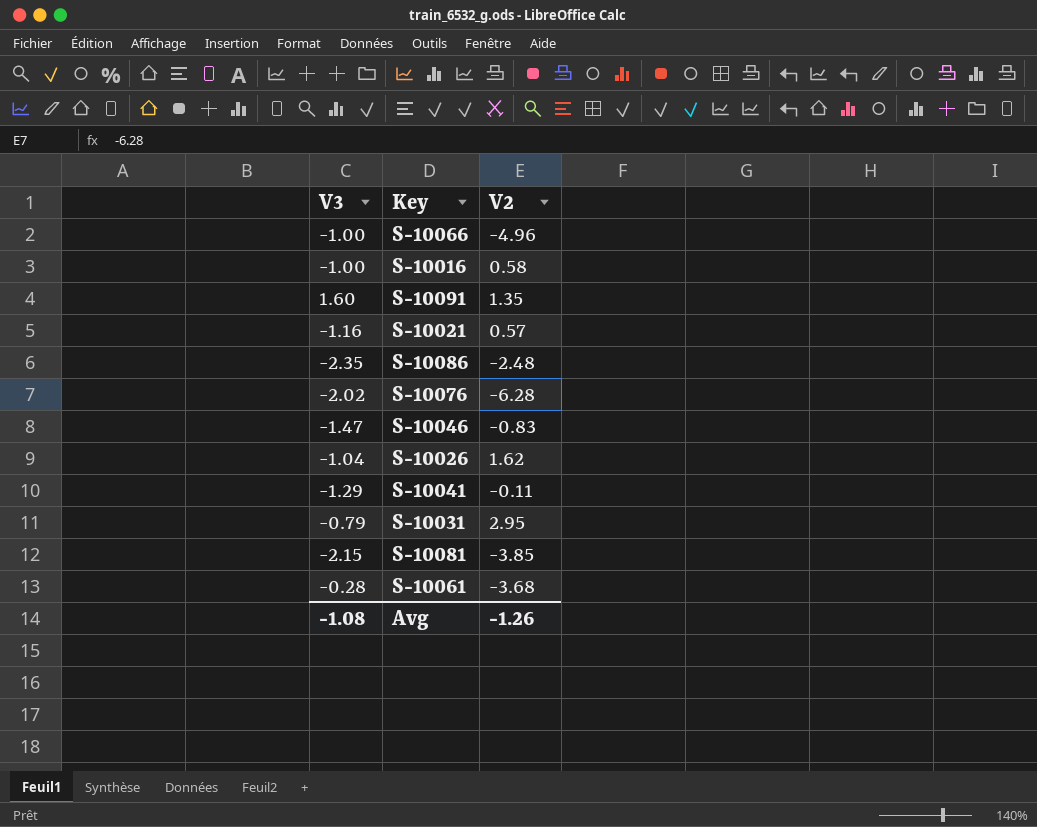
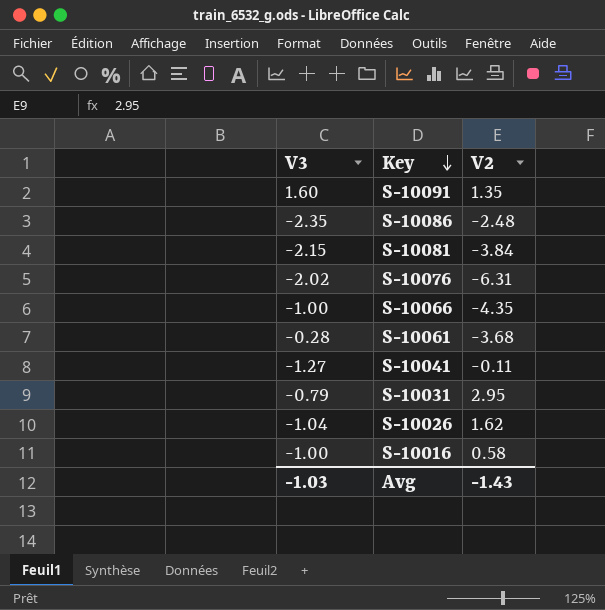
row order: none -> Key descending
row S-10021: -1.16 | 0.57 -> none
row S-10046: -1.47 | -0.83 -> none
S-10081 | V2: -3.85 -> -3.84
S-10076 | V2: -6.28 -> -6.31
S-10066 | V2: -4.96 -> -4.35
S-10041 | V3: -1.29 -> -1.27
Avg | V3: -1.08 -> -1.03
Avg | V2: -1.26 -> -1.43

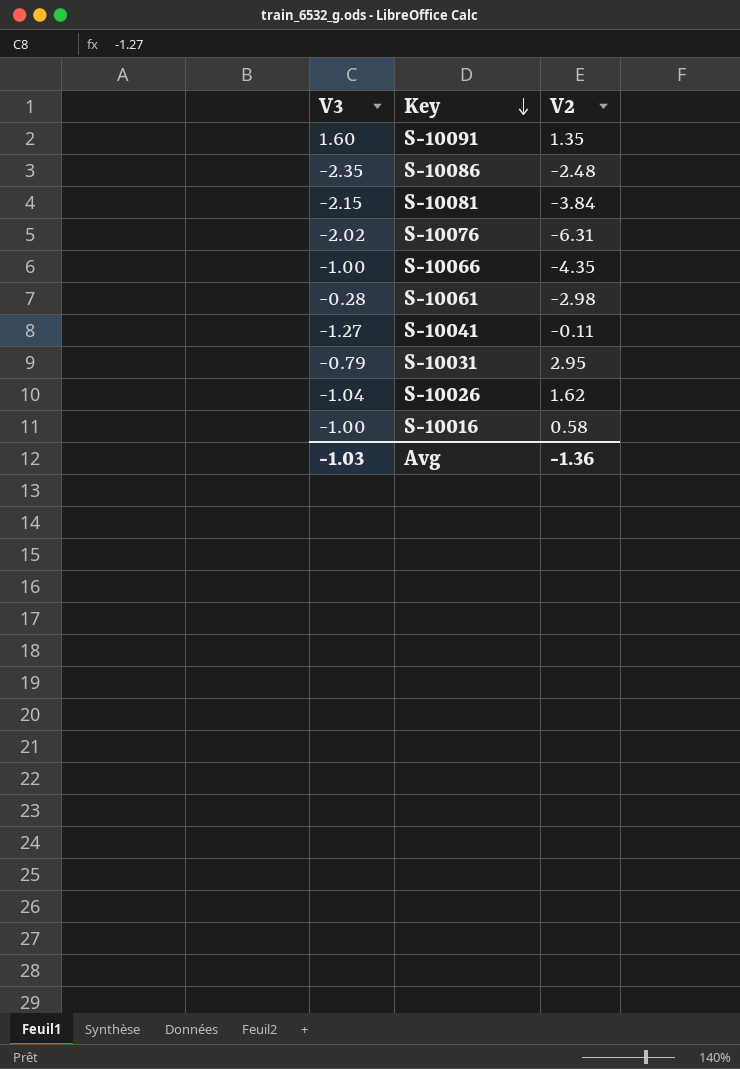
S-10061 | V2: -3.68 -> -2.98
Avg | V2: -1.43 -> -1.36

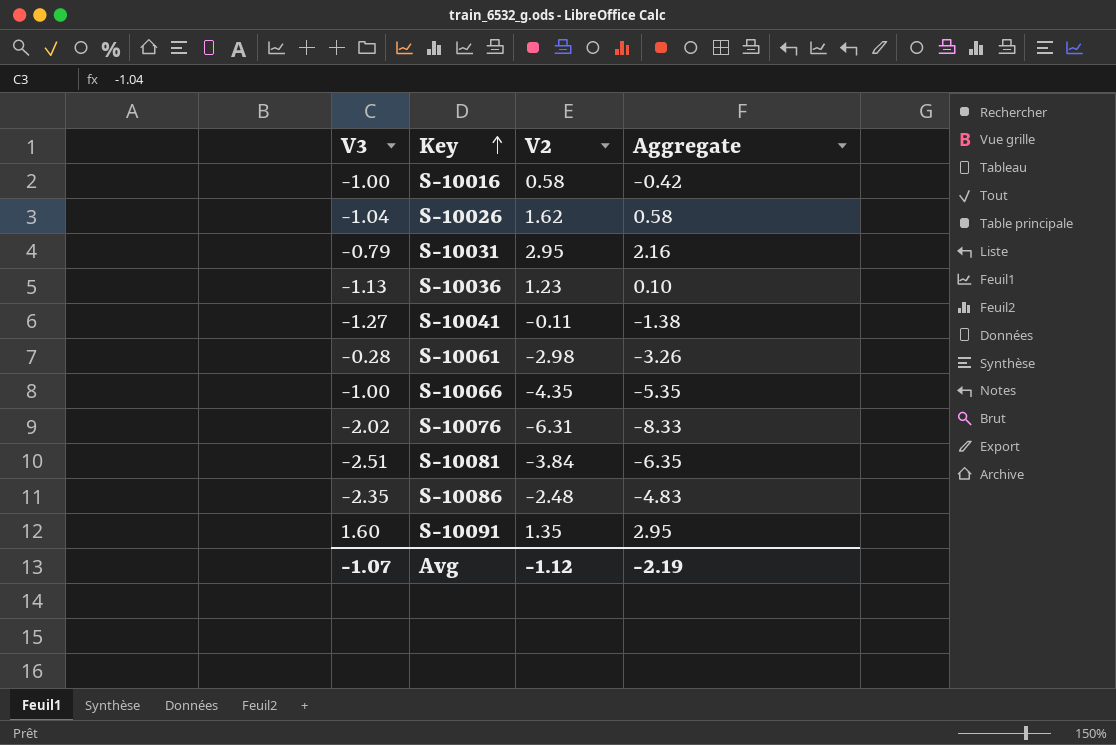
row order: Key descending -> Key ascending
column Aggregate | formula: none -> [V3] + [V2]
row S-10036: none -> -1.13 | 1.23 | 0.10
S-10081 | V3: -2.15 -> -2.51
Avg | V3: -1.03 -> -1.07
Avg | V2: -1.36 -> -1.12

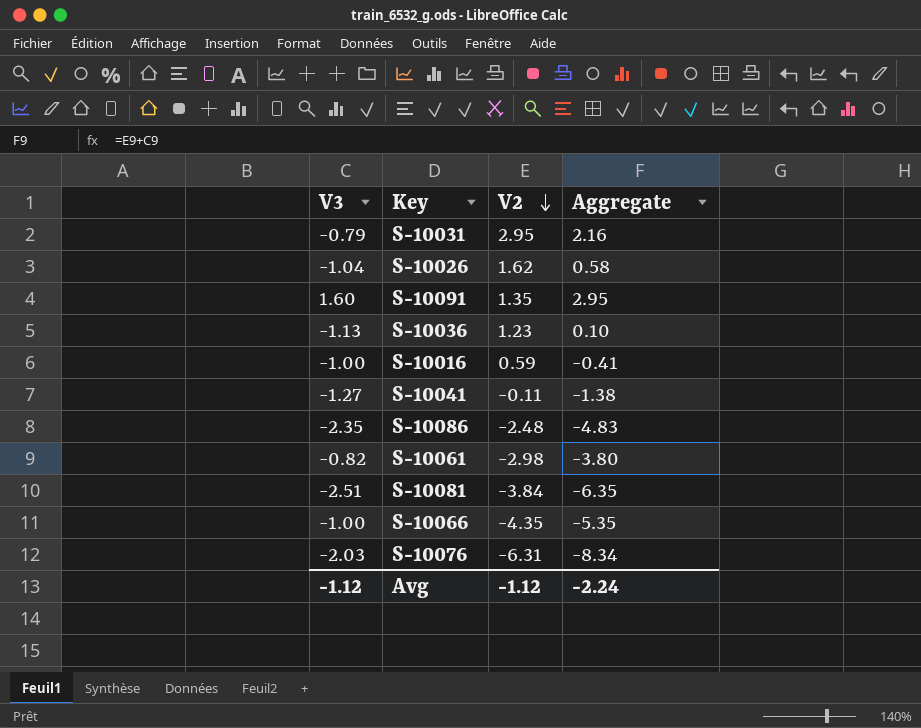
row order: Key ascending -> V2 descending
S-10016 | V2: 0.58 -> 0.59
S-10016 | Aggregate: -0.42 -> -0.41
S-10061 | V3: -0.28 -> -0.82
S-10061 | Aggregate: -3.26 -> -3.80
S-10076 | V3: -2.02 -> -2.03
S-10076 | Aggregate: -8.33 -> -8.34
Avg | V3: -1.07 -> -1.12
Avg | Aggregate: -2.19 -> -2.24

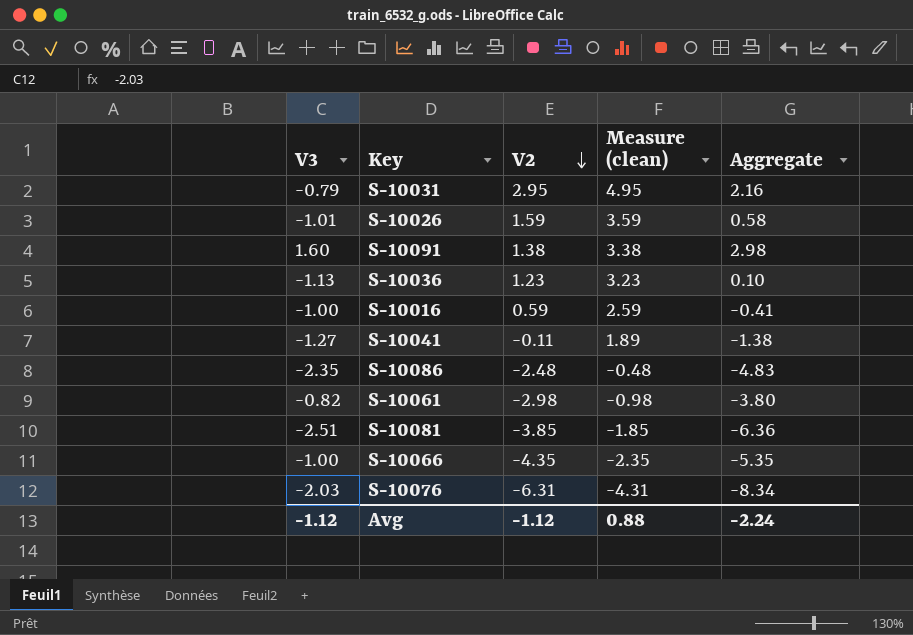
column Measure (clean) | formula: none -> [V2] + 2
S-10026 | V3: -1.04 -> -1.01
S-10026 | V2: 1.62 -> 1.59
S-10091 | V2: 1.35 -> 1.38
S-10091 | Aggregate: 2.95 -> 2.98
S-10081 | V2: -3.84 -> -3.85
S-10081 | Aggregate: -6.35 -> -6.36

